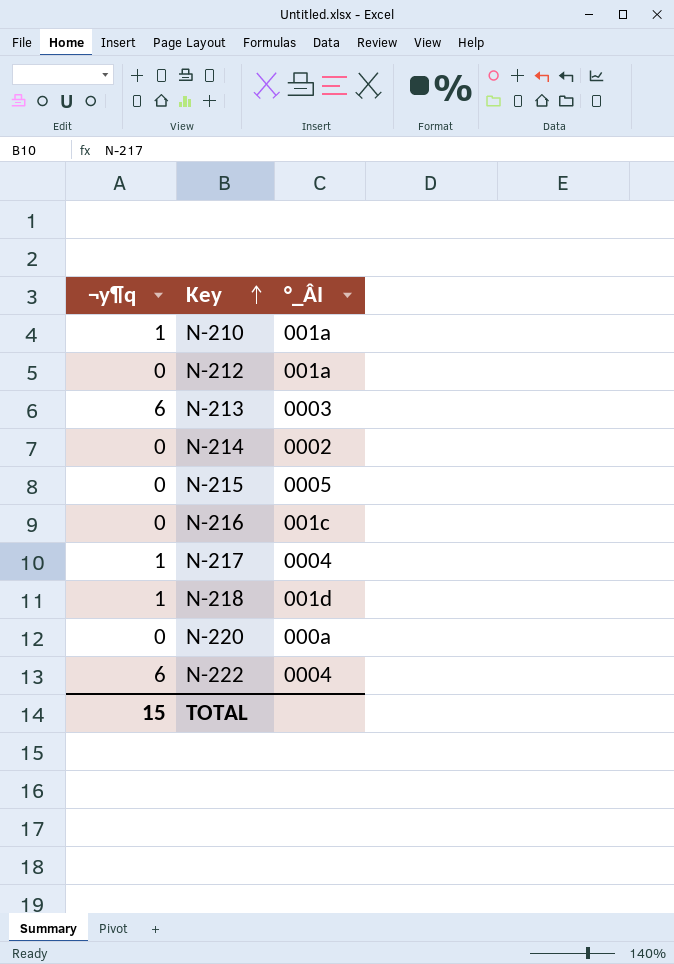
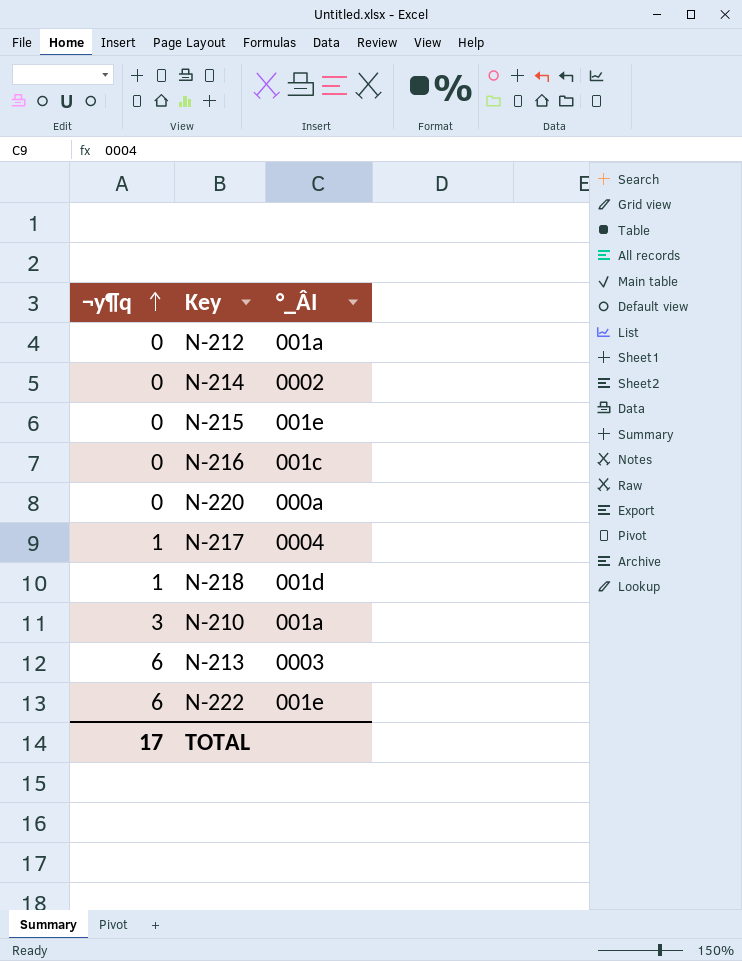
row order: Key ascending -> ¬y¶q ascending
N-215 | °_ÂI: 0005 -> 001e
N-210 | ¬y¶q: 1 -> 3
N-222 | °_ÂI: 0004 -> 001e
TOTAL | ¬y¶q: 15 -> 17

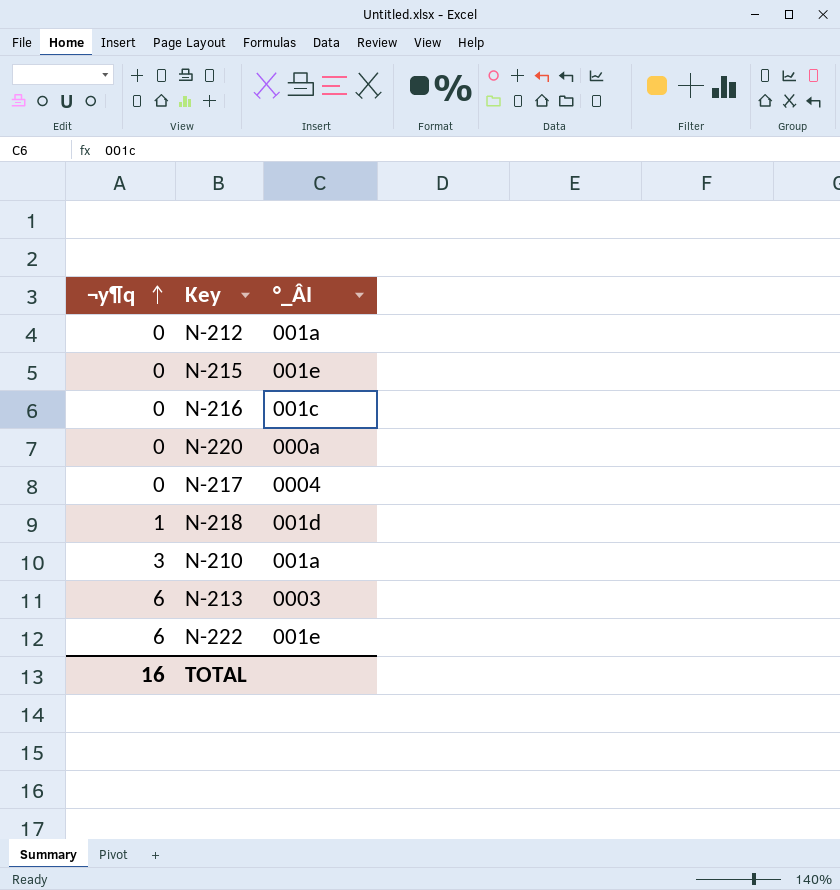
row N-214: 0 | 0002 -> none
N-217 | ¬y¶q: 1 -> 0
TOTAL | ¬y¶q: 17 -> 16

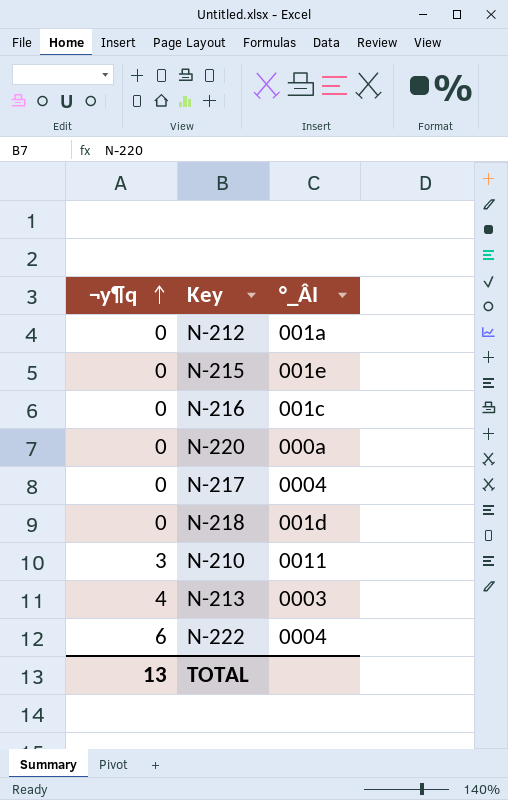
N-218 | ¬y¶q: 1 -> 0
N-210 | °_ÂI: 001a -> 0011
N-213 | ¬y¶q: 6 -> 4
N-222 | °_ÂI: 001e -> 0004
TOTAL | ¬y¶q: 16 -> 13

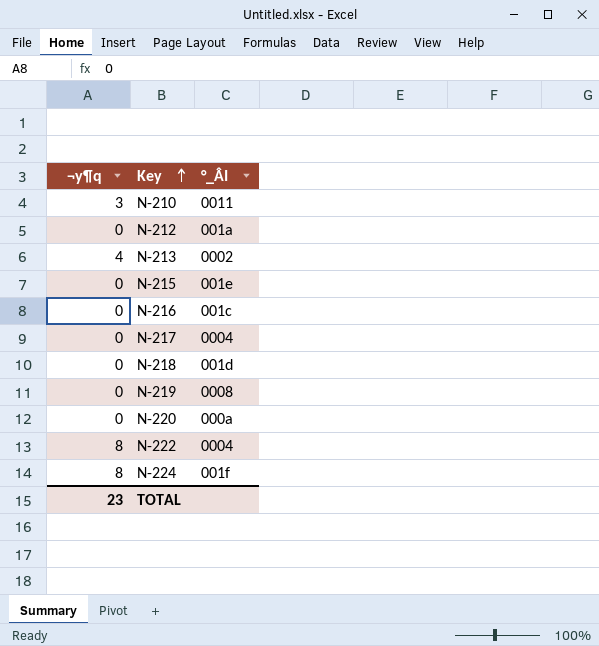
row order: ¬y¶q ascending -> Key ascending
N-213 | °_ÂI: 0003 -> 0002
row N-219: none -> 0 | 0008
N-222 | ¬y¶q: 6 -> 8
row N-224: none -> 8 | 001f
TOTAL | ¬y¶q: 13 -> 23

